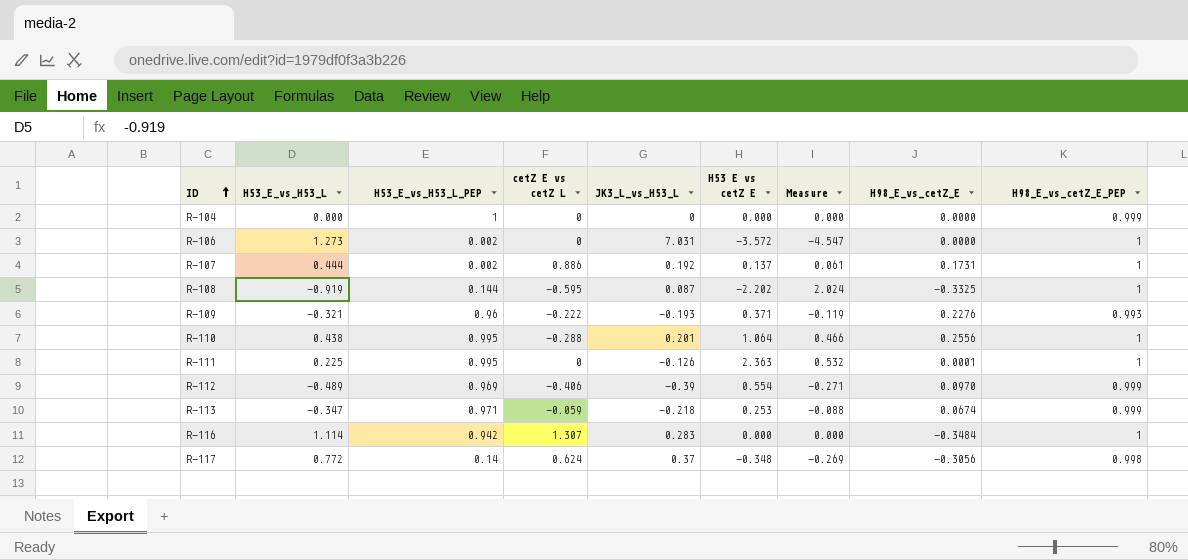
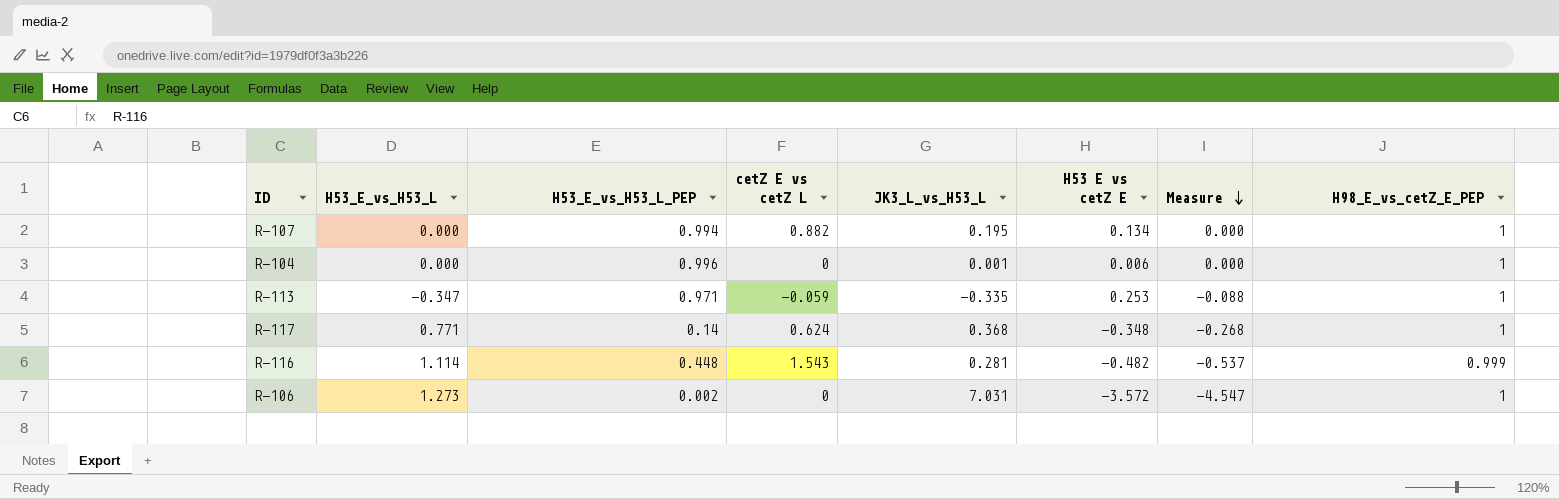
row order: ID ascending -> Measure descending
column H98_E_vs_cetZ_E | position: 8 -> none
row R-108: -0.919 | 0.144 | -0.595 | 0.087 | -2.202 | 2.024 | -0.3325 | 1 -> none
row R-109: -0.321 | 0.96 | -0.222 | -0.193 | 0.371 | -0.119 | 0.2276 | 0.993 -> none
row R-110: 0.438 | 0.995 | -0.288 | 0.201 | 1.064 | 0.466 | 0.2556 | 1 -> none
row R-111: 0.225 | 0.995 | 0 | -0.126 | 2.363 | 0.532 | 0.0001 | 1 -> none
row R-112: -0.489 | 0.969 | -0.406 | -0.39 | 0.554 | -0.271 | 0.0970 | 0.999 -> none
R-107 | H53_E_vs_H53_L: 0.444 -> 0.000
R-107 | H53_E_vs_H53_L_PEP: 0.002 -> 0.994
R-107 | cetZ E vs cetZ L: 0.886 -> 0.882
R-107 | JK3_L_vs_H53_L: 0.192 -> 0.195
R-107 | H53 E vs cetZ E: 0.137 -> 0.134
R-107 | Measure: 0.061 -> 0.000
R-104 | H53_E_vs_H53_L_PEP: 1 -> 0.996
R-104 | JK3_L_vs_H53_L: 0 -> 0.001
R-104 | H53 E vs cetZ E: 0.000 -> 0.006
R-104 | H98_E_vs_cetZ_E_PEP: 0.999 -> 1
R-113 | JK3_L_vs_H53_L: -0.218 -> -0.335
R-113 | H98_E_vs_cetZ_E_PEP: 0.999 -> 1
R-117 | H53_E_vs_H53_L: 0.772 -> 0.771
R-117 | JK3_L_vs_H53_L: 0.37 -> 0.368
R-117 | Measure: -0.269 -> -0.268
R-117 | H98_E_vs_cetZ_E_PEP: 0.998 -> 1
R-116 | H53_E_vs_H53_L_PEP: 0.942 -> 0.448
R-116 | cetZ E vs cetZ L: 1.307 -> 1.543
R-116 | JK3_L_vs_H53_L: 0.283 -> 0.281
R-116 | H53 E vs cetZ E: 0.000 -> -0.482
R-116 | Measure: 0.000 -> -0.537
R-116 | H98_E_vs_cetZ_E_PEP: 1 -> 0.999

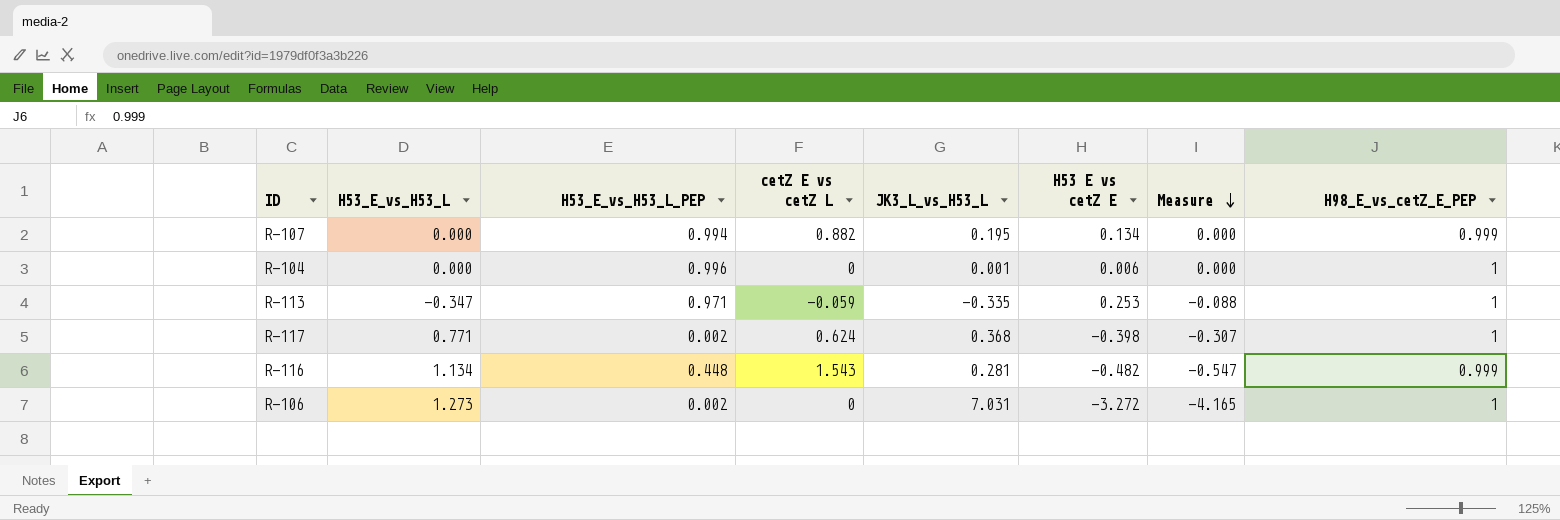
R-107 | H98_E_vs_cetZ_E_PEP: 1 -> 0.999
R-117 | H53_E_vs_H53_L_PEP: 0.14 -> 0.002
R-117 | H53 E vs cetZ E: -0.348 -> -0.398
R-117 | Measure: -0.268 -> -0.307
R-116 | H53_E_vs_H53_L: 1.114 -> 1.134
R-116 | Measure: -0.537 -> -0.547
R-106 | H53 E vs cetZ E: -3.572 -> -3.272
R-106 | Measure: -4.547 -> -4.165

